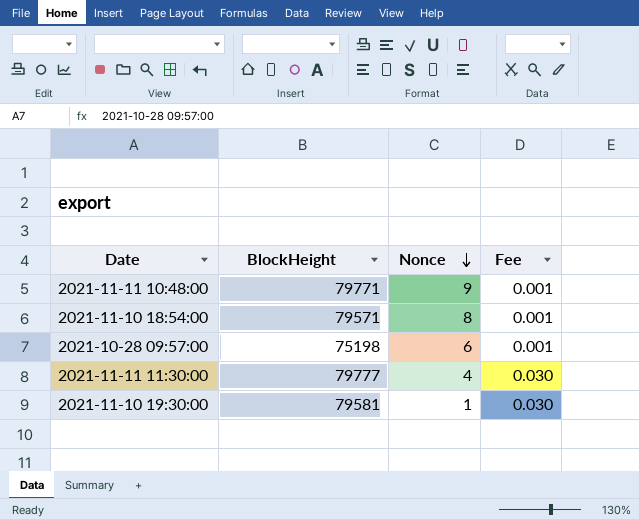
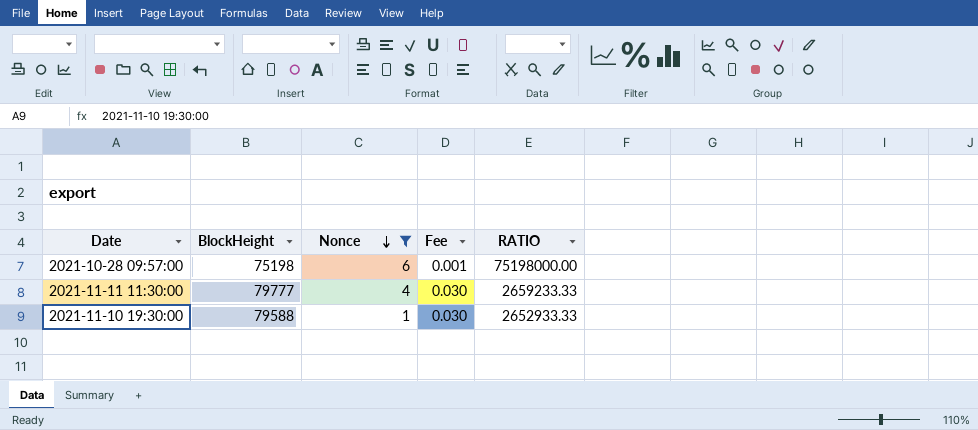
filter: none -> Nonce <= 6
column RATIO | formula: none -> [BlockHeight] / [Fee]
2021-11-10 19:30:00 | BlockHeight: 79581 -> 79588

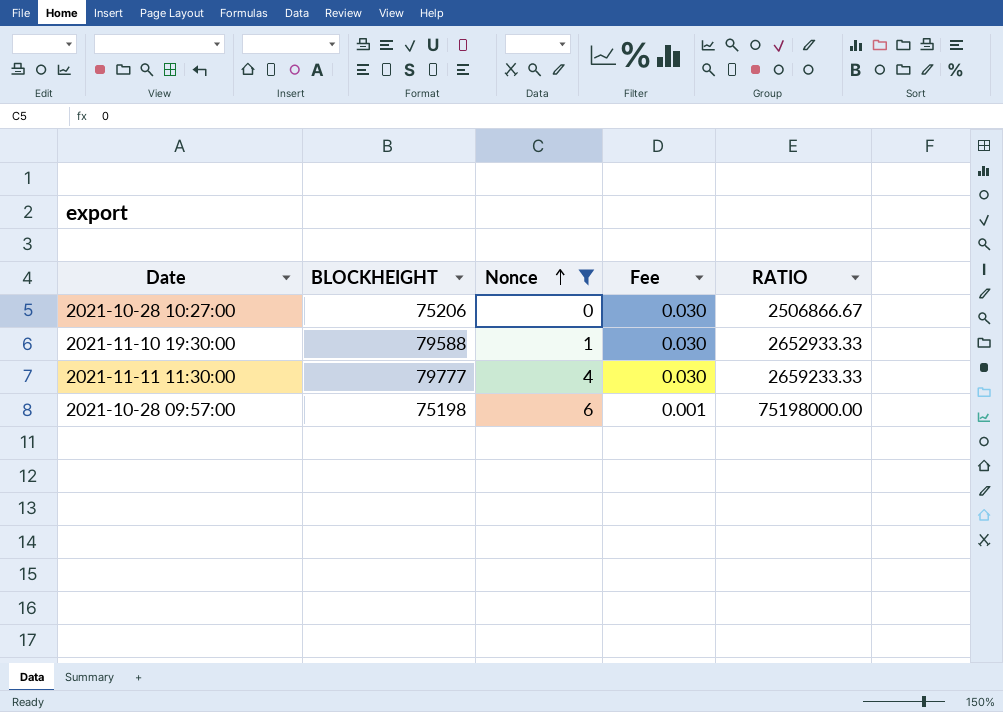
row order: Nonce descending -> Nonce ascending
column name: BlockHeight -> BLOCKHEIGHT
row 2021-10-28 10:27:00: none -> 75206 | 0 | 0.030 | 2506866.67

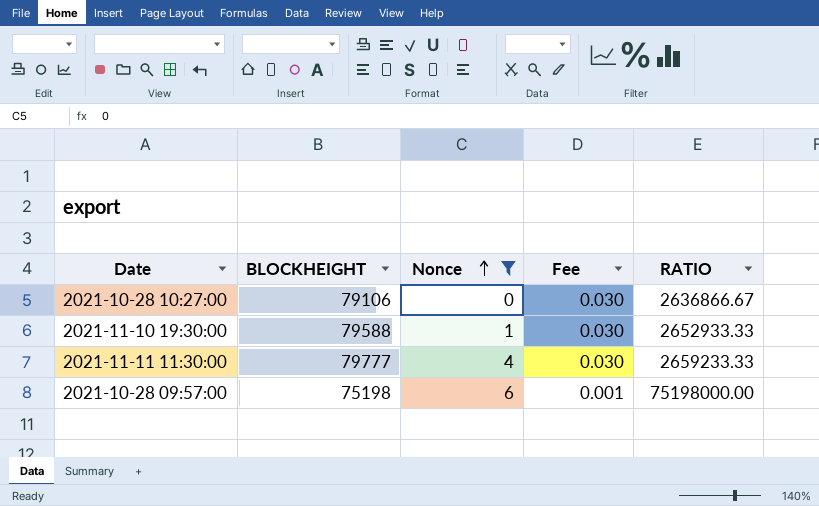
2021-10-28 10:27:00 | BLOCKHEIGHT: 75206 -> 79106
2021-10-28 10:27:00 | RATIO: 2506866.67 -> 2636866.67

